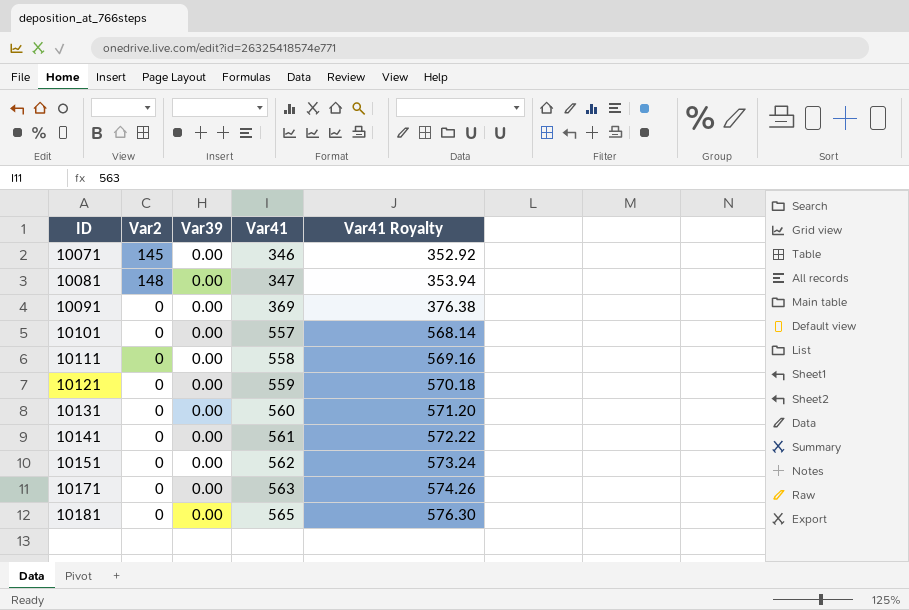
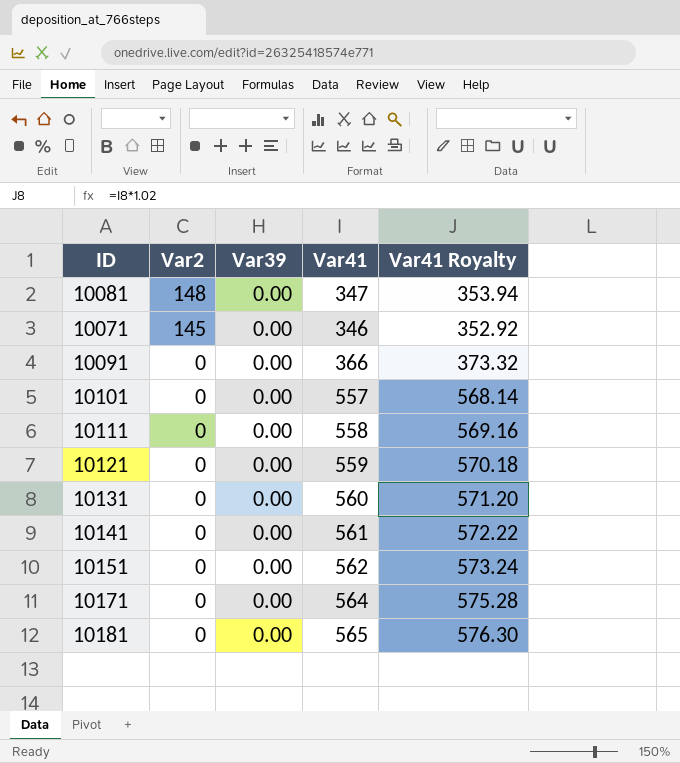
row order: ID ascending -> Var2 descending
10091 | Var41: 369 -> 366
10091 | Var41 Royalty: 376.38 -> 373.32
10171 | Var41: 563 -> 564
10171 | Var41 Royalty: 574.26 -> 575.28

